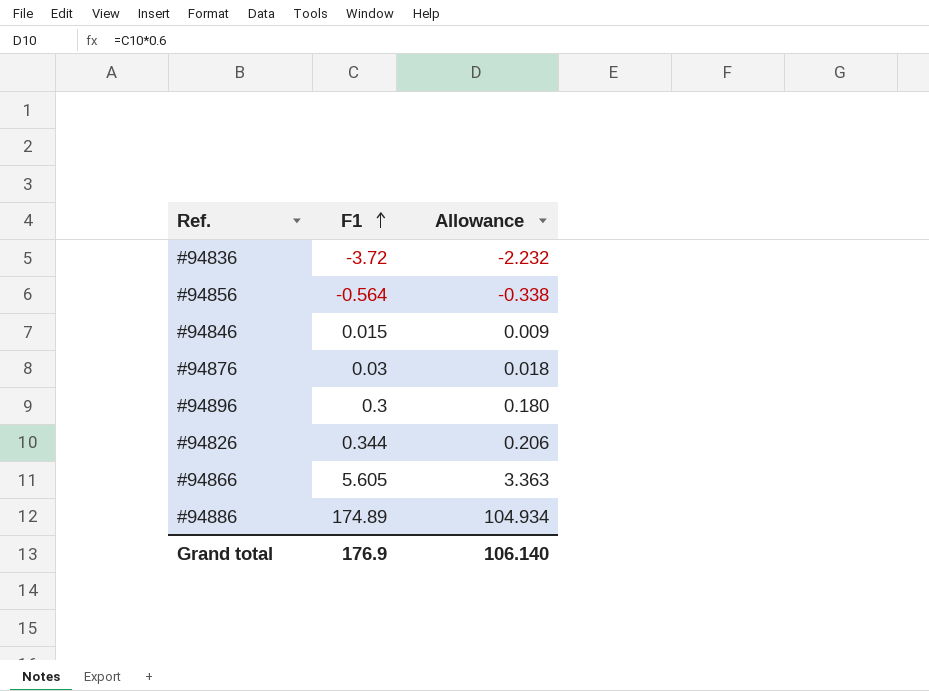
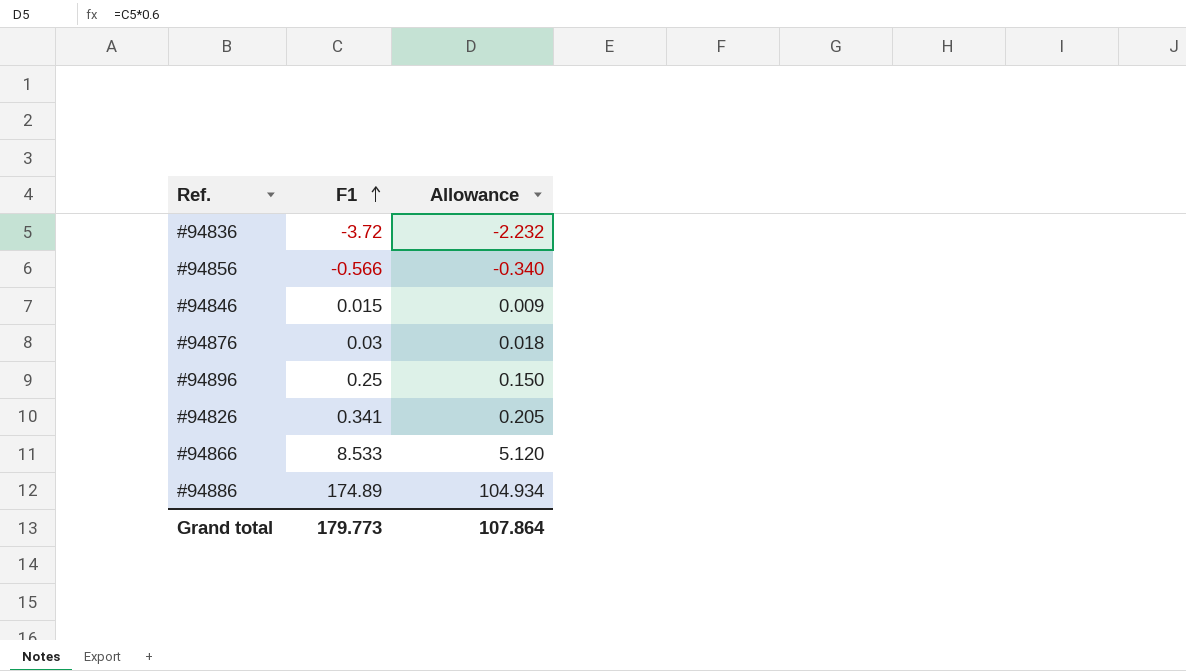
#94856 | F1: -0.564 -> -0.566
#94856 | Allowance: -0.338 -> -0.340
#94896 | F1: 0.3 -> 0.25
#94896 | Allowance: 0.180 -> 0.150
#94826 | F1: 0.344 -> 0.341
#94826 | Allowance: 0.206 -> 0.205
#94866 | F1: 5.605 -> 8.533
#94866 | Allowance: 3.363 -> 5.120
Grand total | F1: 176.9 -> 179.773
Grand total | Allowance: 106.140 -> 107.864

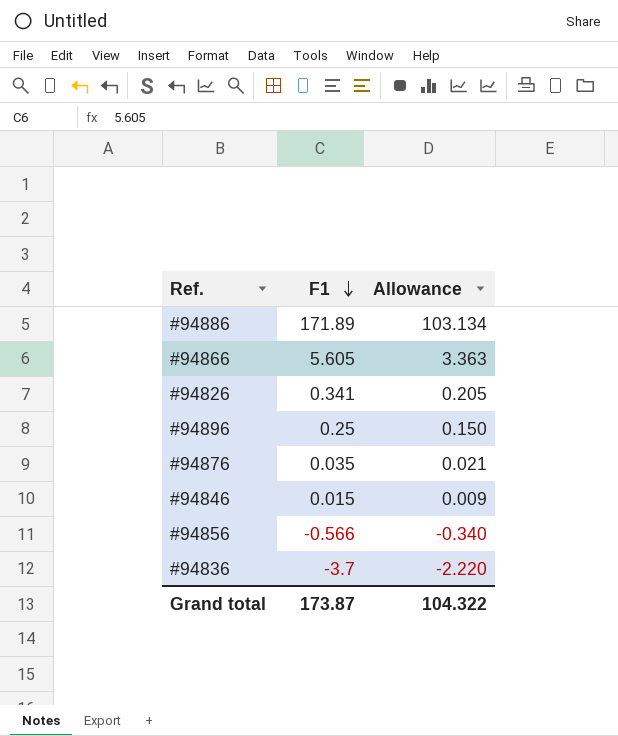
row order: F1 ascending -> F1 descending
#94886 | F1: 174.89 -> 171.89
#94886 | Allowance: 104.934 -> 103.134
#94866 | F1: 8.533 -> 5.605
#94866 | Allowance: 5.120 -> 3.363
#94876 | F1: 0.03 -> 0.035
#94876 | Allowance: 0.018 -> 0.021
#94836 | F1: -3.72 -> -3.7
#94836 | Allowance: -2.232 -> -2.220
Grand total | F1: 179.773 -> 173.87
Grand total | Allowance: 107.864 -> 104.322

